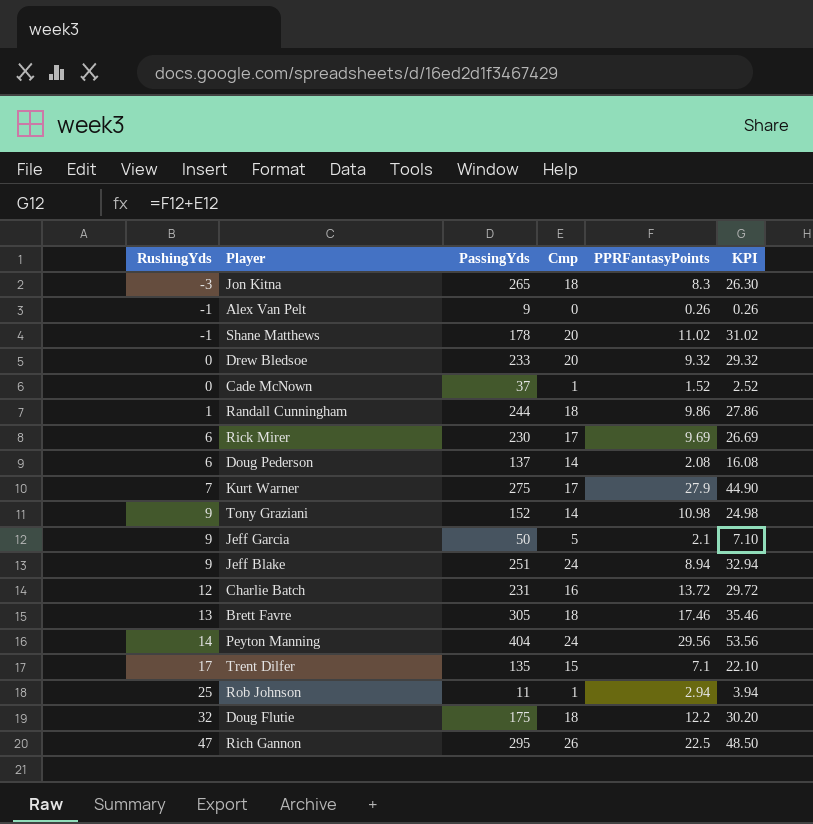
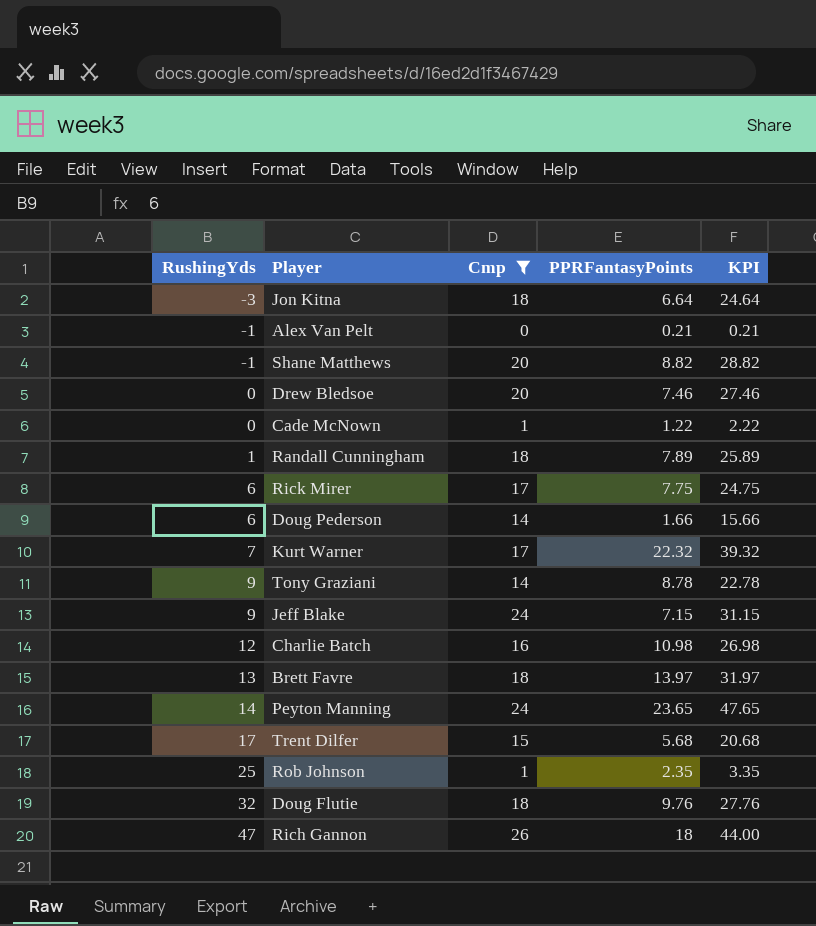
filter: none -> Cmp != 5
column PassingYds | position: 3 -> none
Jon Kitna | PPRFantasyPoints: 8.3 -> 6.64
Jon Kitna | KPI: 26.30 -> 24.64
Alex Van Pelt | PPRFantasyPoints: 0.26 -> 0.21
Alex Van Pelt | KPI: 0.26 -> 0.21
Shane Matthews | PPRFantasyPoints: 11.02 -> 8.82
Shane Matthews | KPI: 31.02 -> 28.82
Drew Bledsoe | PPRFantasyPoints: 9.32 -> 7.46
Drew Bledsoe | KPI: 29.32 -> 27.46
Cade McNown | PPRFantasyPoints: 1.52 -> 1.22
Cade McNown | KPI: 2.52 -> 2.22
Randall Cunningham | PPRFantasyPoints: 9.86 -> 7.89
Randall Cunningham | KPI: 27.86 -> 25.89
Rick Mirer | PPRFantasyPoints: 9.69 -> 7.75
Rick Mirer | KPI: 26.69 -> 24.75
Doug Pederson | PPRFantasyPoints: 2.08 -> 1.66
Doug Pederson | KPI: 16.08 -> 15.66
Kurt Warner | PPRFantasyPoints: 27.9 -> 22.32
Kurt Warner | KPI: 44.90 -> 39.32
Tony Graziani | PPRFantasyPoints: 10.98 -> 8.78
Tony Graziani | KPI: 24.98 -> 22.78
Jeff Blake | PPRFantasyPoints: 8.94 -> 7.15
Jeff Blake | KPI: 32.94 -> 31.15
Charlie Batch | PPRFantasyPoints: 13.72 -> 10.98
Charlie Batch | KPI: 29.72 -> 26.98
Brett Favre | PPRFantasyPoints: 17.46 -> 13.97
Brett Favre | KPI: 35.46 -> 31.97
Peyton Manning | PPRFantasyPoints: 29.56 -> 23.65
Peyton Manning | KPI: 53.56 -> 47.65
Trent Dilfer | PPRFantasyPoints: 7.1 -> 5.68
Trent Dilfer | KPI: 22.10 -> 20.68
Rob Johnson | PPRFantasyPoints: 2.94 -> 2.35
Rob Johnson | KPI: 3.94 -> 3.35
Doug Flutie | PPRFantasyPoints: 12.2 -> 9.76
Doug Flutie | KPI: 30.20 -> 27.76
Rich Gannon | PPRFantasyPoints: 22.5 -> 18
Rich Gannon | KPI: 48.50 -> 44.00

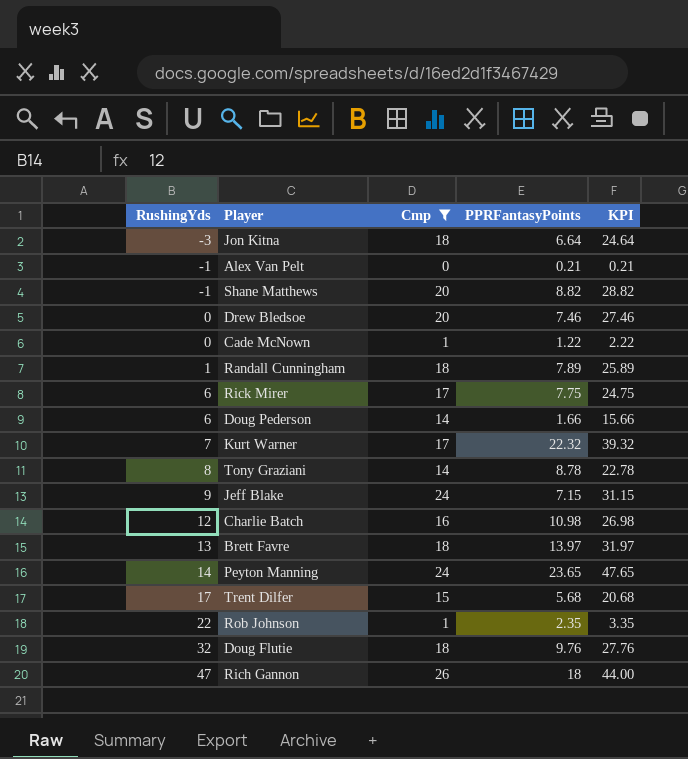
Tony Graziani | RushingYds: 9 -> 8
Rob Johnson | RushingYds: 25 -> 22

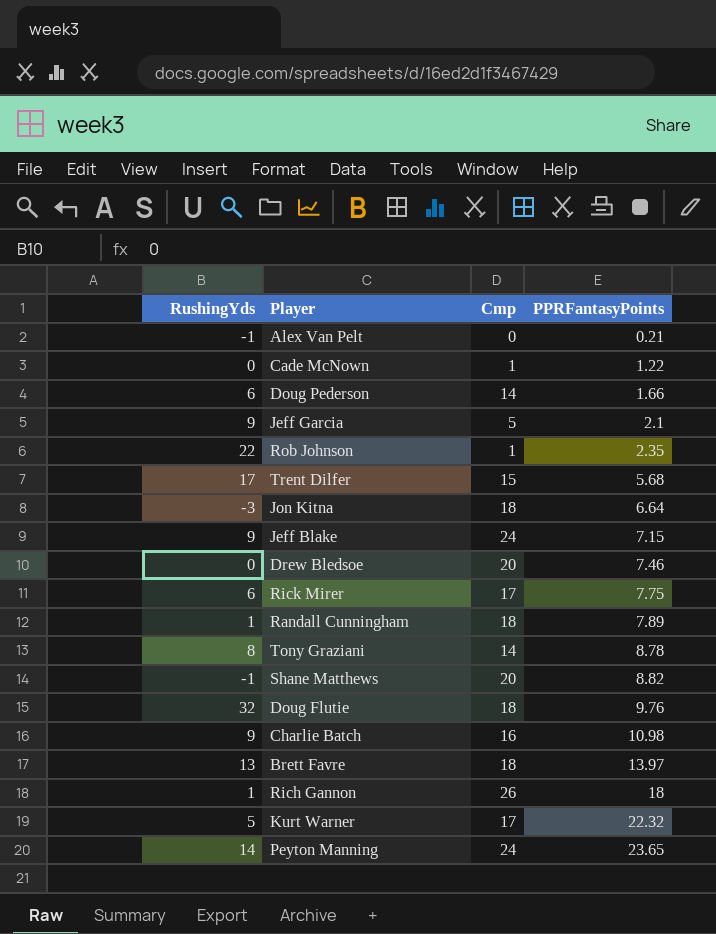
filter: Cmp != 5 -> none
row order: RushingYds ascending -> PPRFantasyPoints ascending
column KPI | formula: [Cmp] + [PPRFantasyPoints] -> none
Charlie Batch | RushingYds: 12 -> 9
Rich Gannon | RushingYds: 47 -> 1
Kurt Warner | RushingYds: 7 -> 5

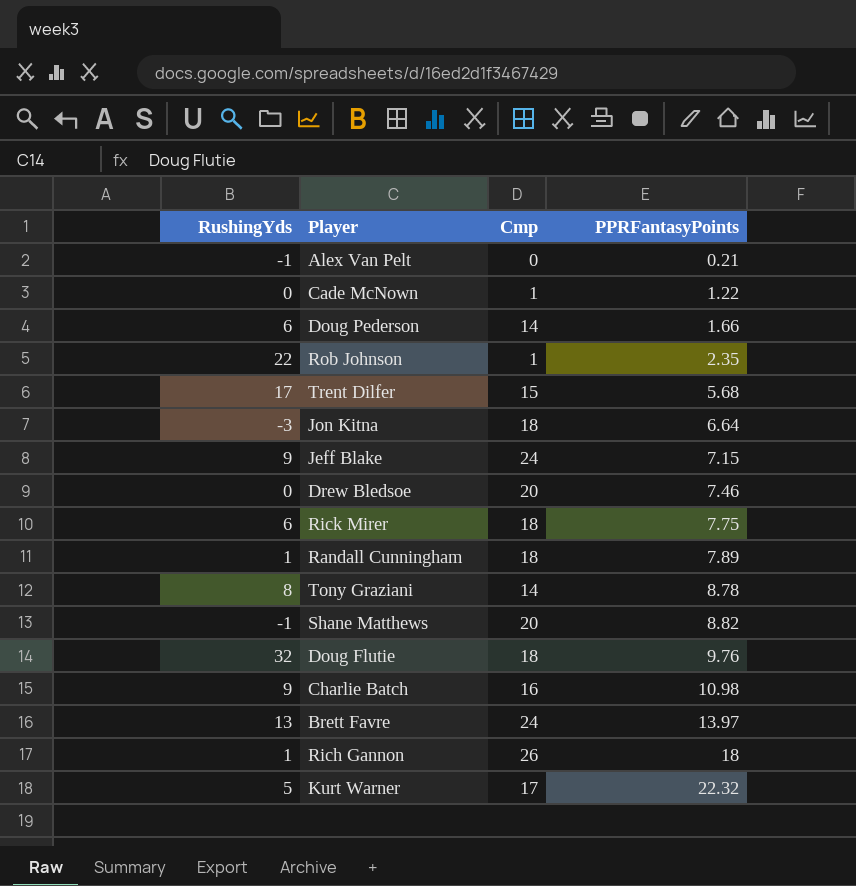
row Jeff Garcia: 9 | 5 | 2.1 -> none
row Peyton Manning: 14 | 24 | 23.65 -> none
Rick Mirer | Cmp: 17 -> 18
Brett Favre | Cmp: 18 -> 24

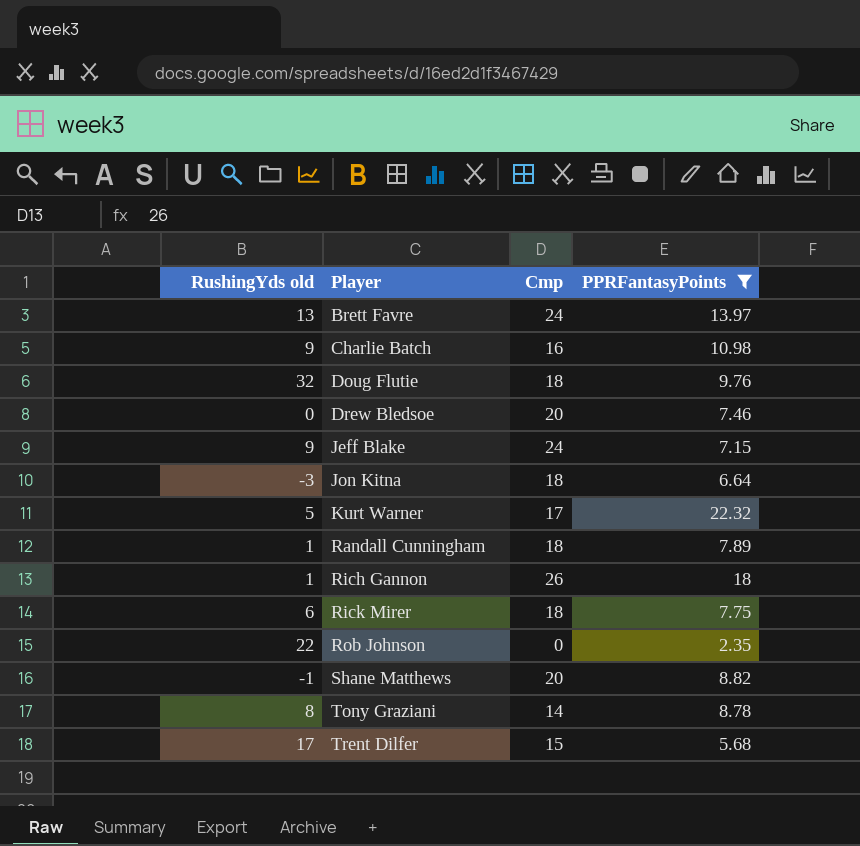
filter: none -> PPRFantasyPoints >= 2.35
row order: PPRFantasyPoints ascending -> Player ascending
column name: RushingYds -> RushingYds old
Rob Johnson | Cmp: 1 -> 0

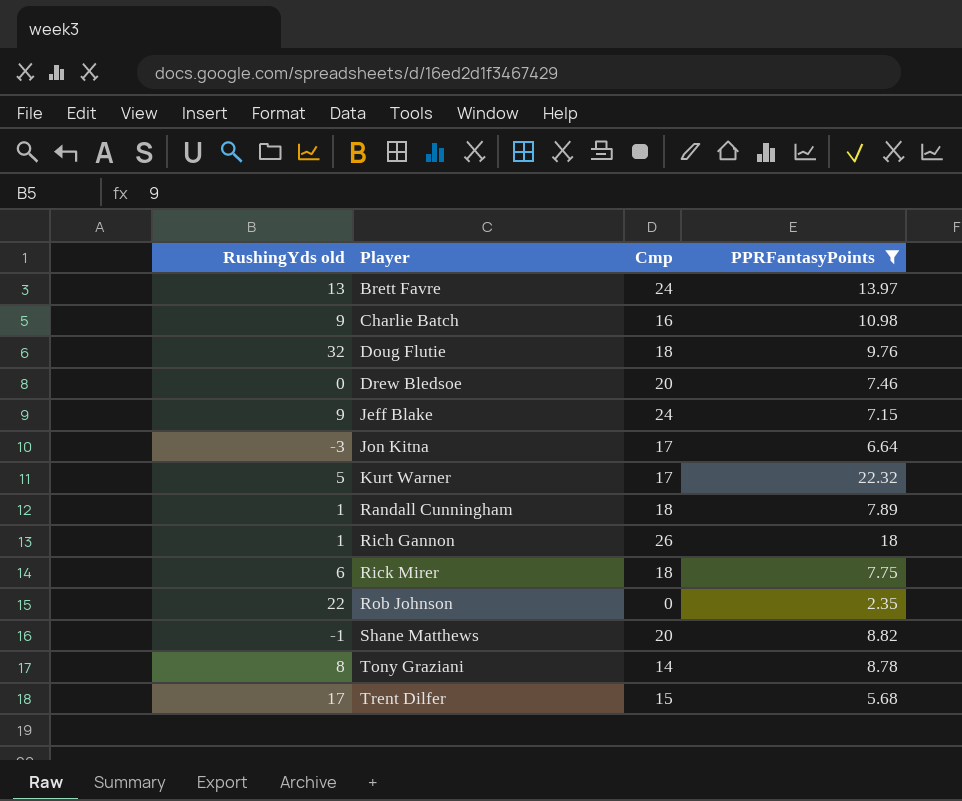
Jon Kitna | Cmp: 18 -> 17

